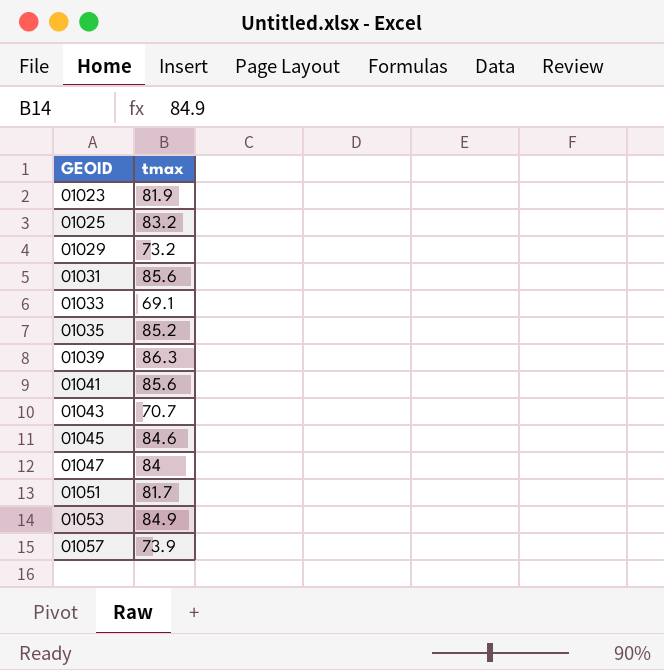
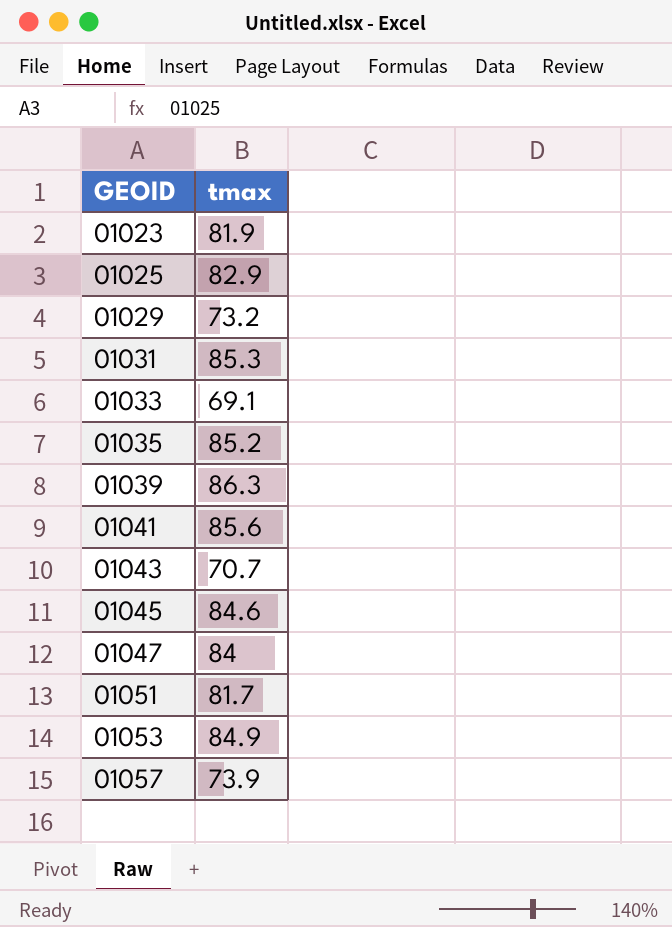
01025 | tmax: 83.2 -> 82.9
01031 | tmax: 85.6 -> 85.3

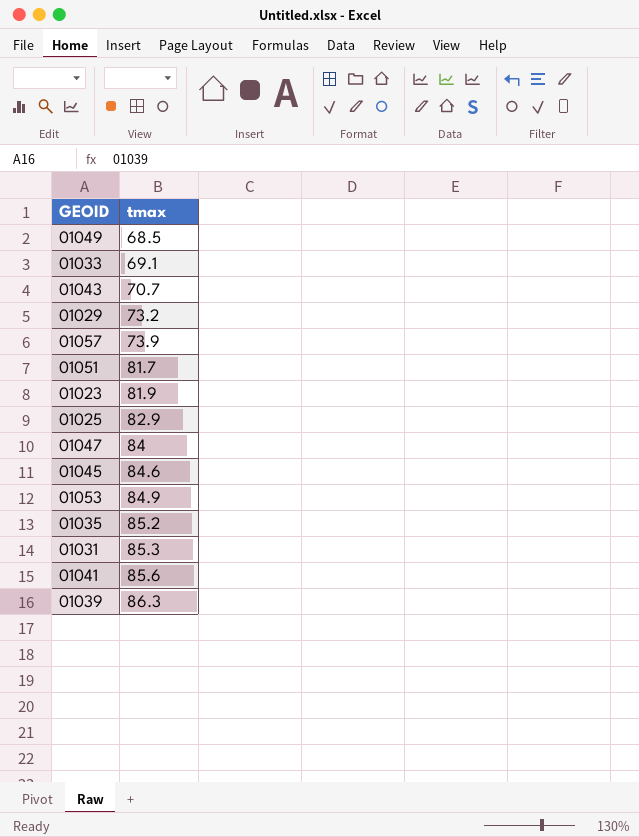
row order: GEOID ascending -> tmax ascending
row 01049: none -> 68.5

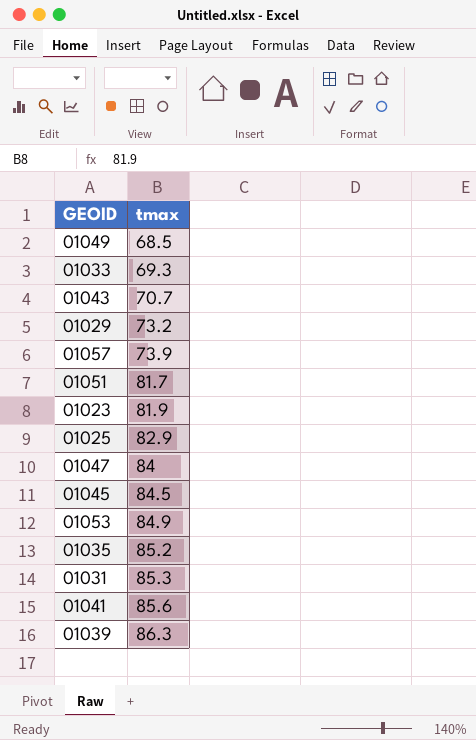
01033 | tmax: 69.1 -> 69.3
01045 | tmax: 84.6 -> 84.5

